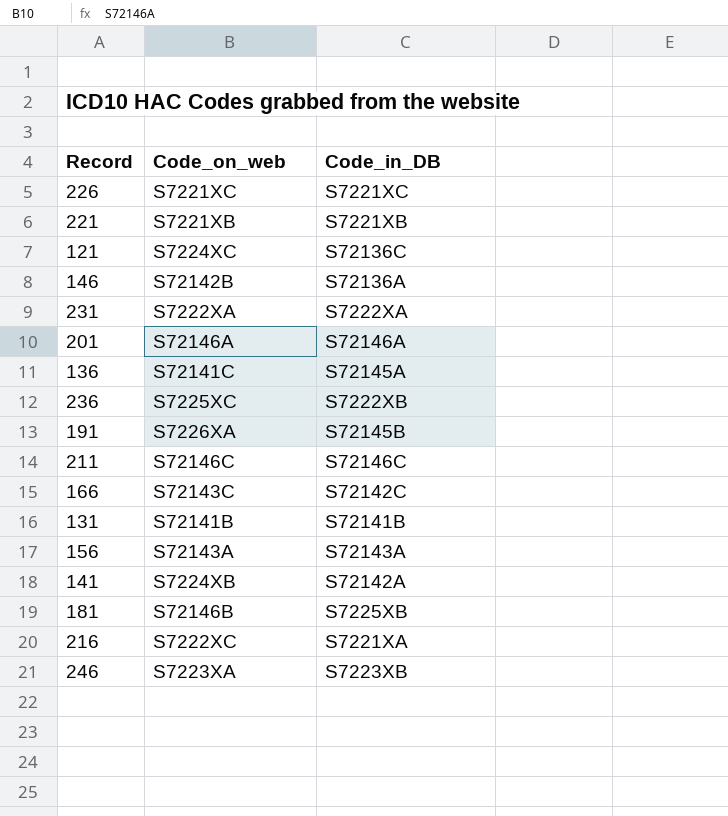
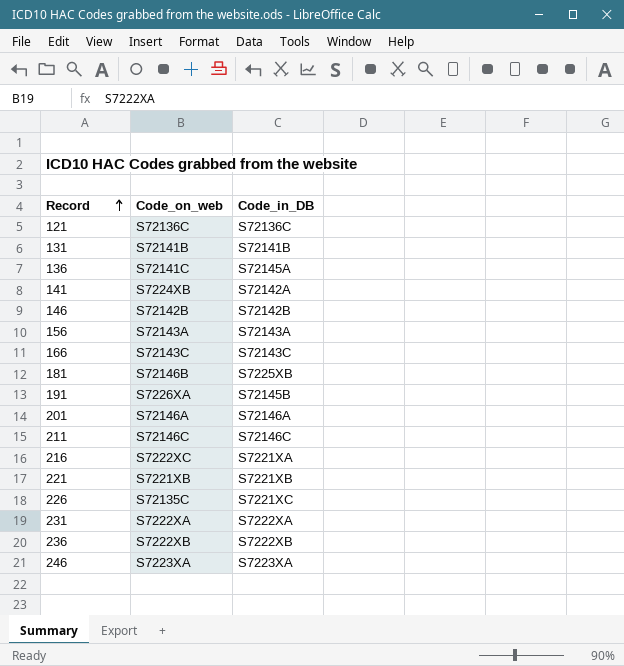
row order: none -> Record ascending
121 | Code_on_web: S7224XC -> S72136C
146 | Code_in_DB: S72136A -> S72142B
166 | Code_in_DB: S72142C -> S72143C
226 | Code_on_web: S7221XC -> S72135C
236 | Code_on_web: S7225XC -> S7222XB
246 | Code_in_DB: S7223XB -> S7223XA

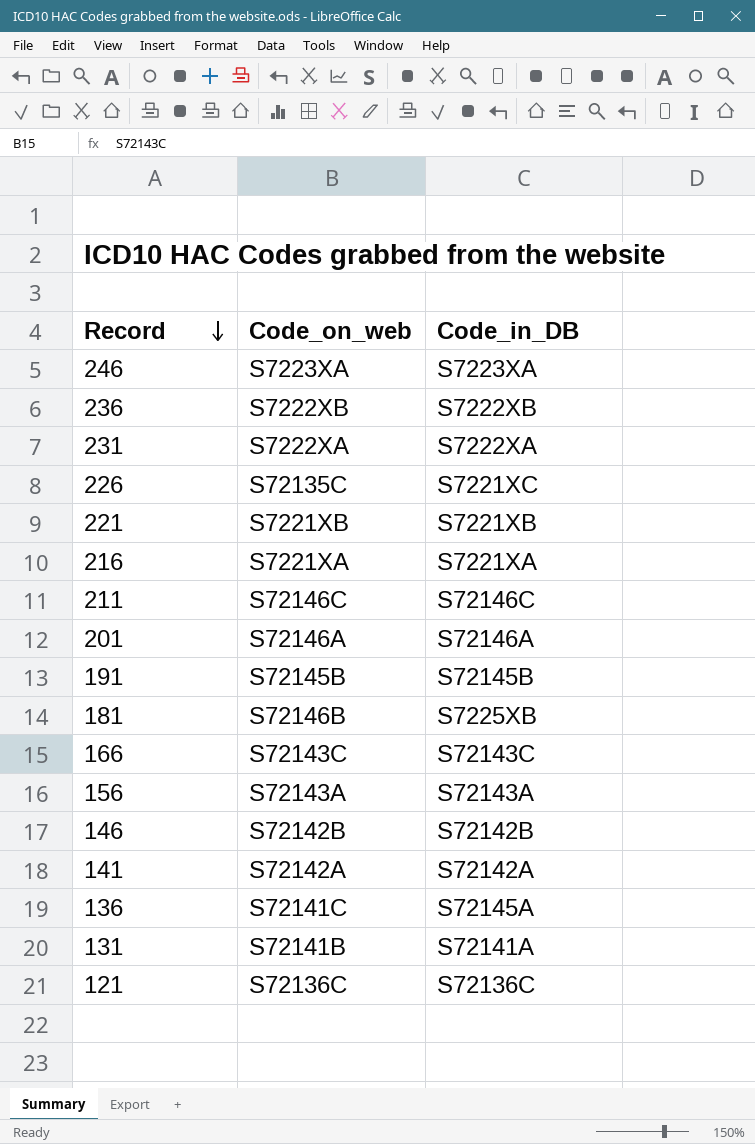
row order: Record ascending -> Record descending
216 | Code_on_web: S7222XC -> S7221XA
191 | Code_on_web: S7226XA -> S72145B
141 | Code_on_web: S7224XB -> S72142A
131 | Code_in_DB: S72141B -> S72141A

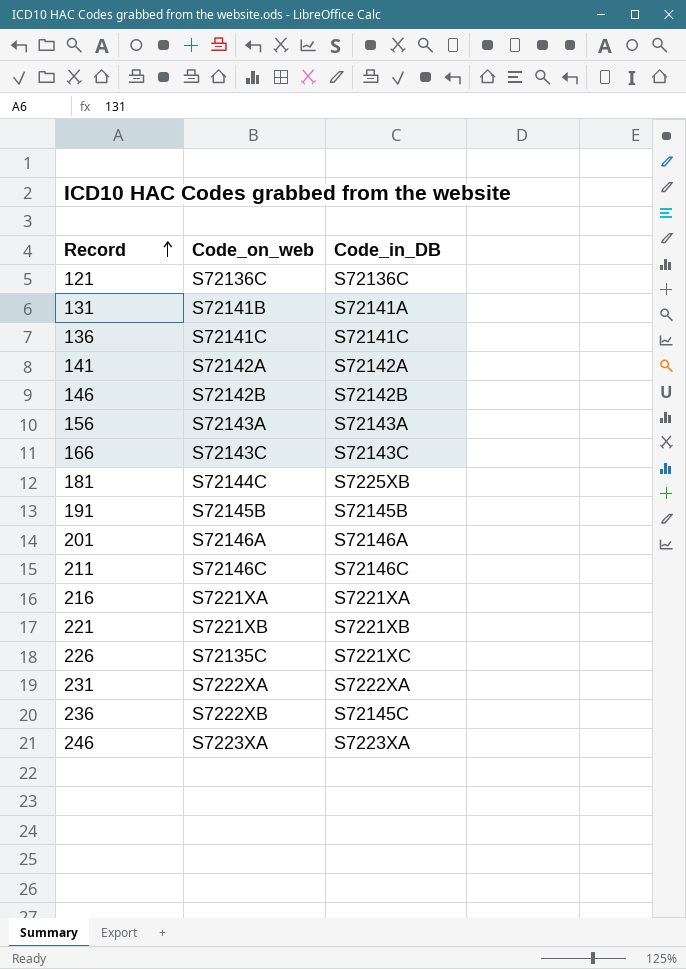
row order: Record descending -> Record ascending
136 | Code_in_DB: S72145A -> S72141C
181 | Code_on_web: S72146B -> S72144C
236 | Code_in_DB: S7222XB -> S72145C

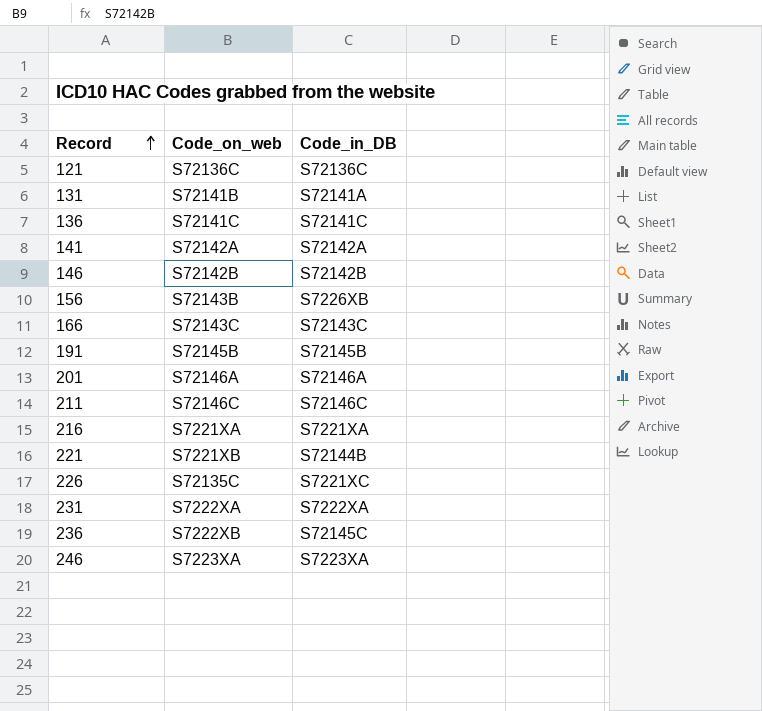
row 181: S72144C | S7225XB -> none
156 | Code_on_web: S72143A -> S72143B
156 | Code_in_DB: S72143A -> S7226XB
221 | Code_in_DB: S7221XB -> S72144B

